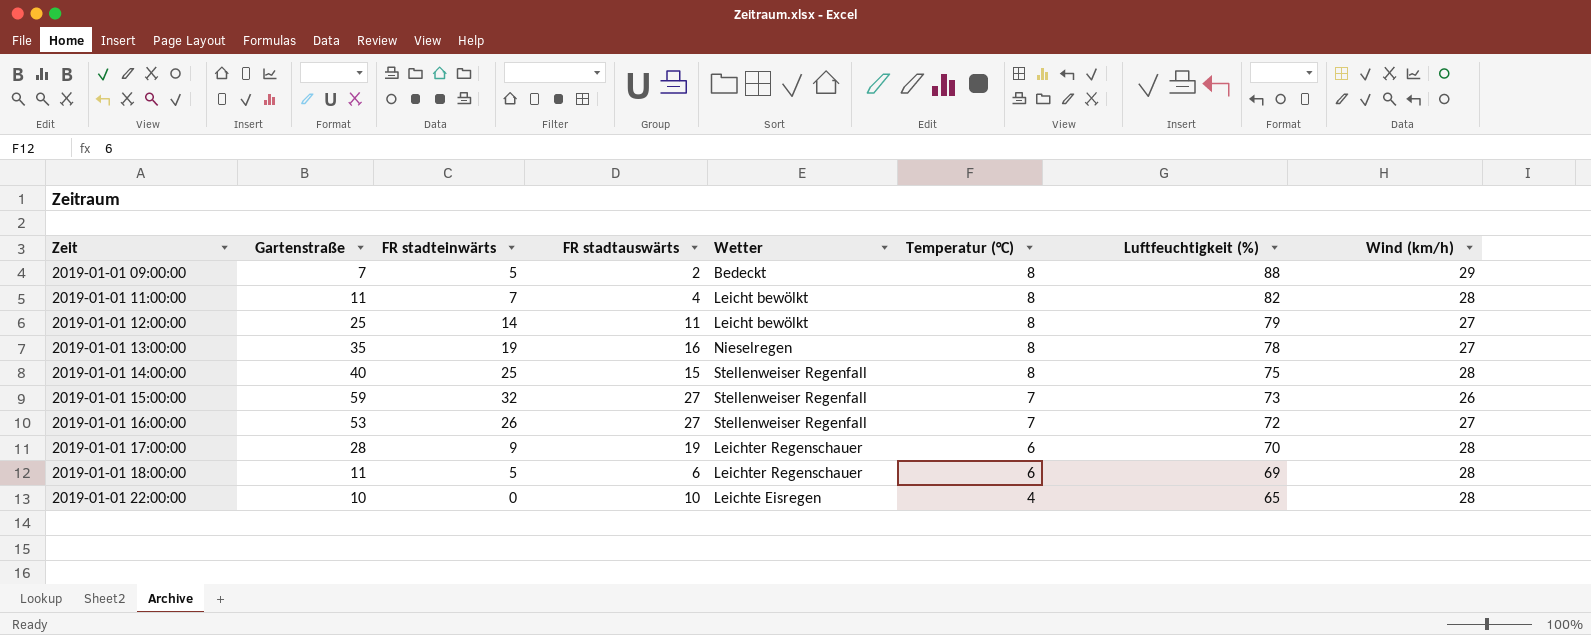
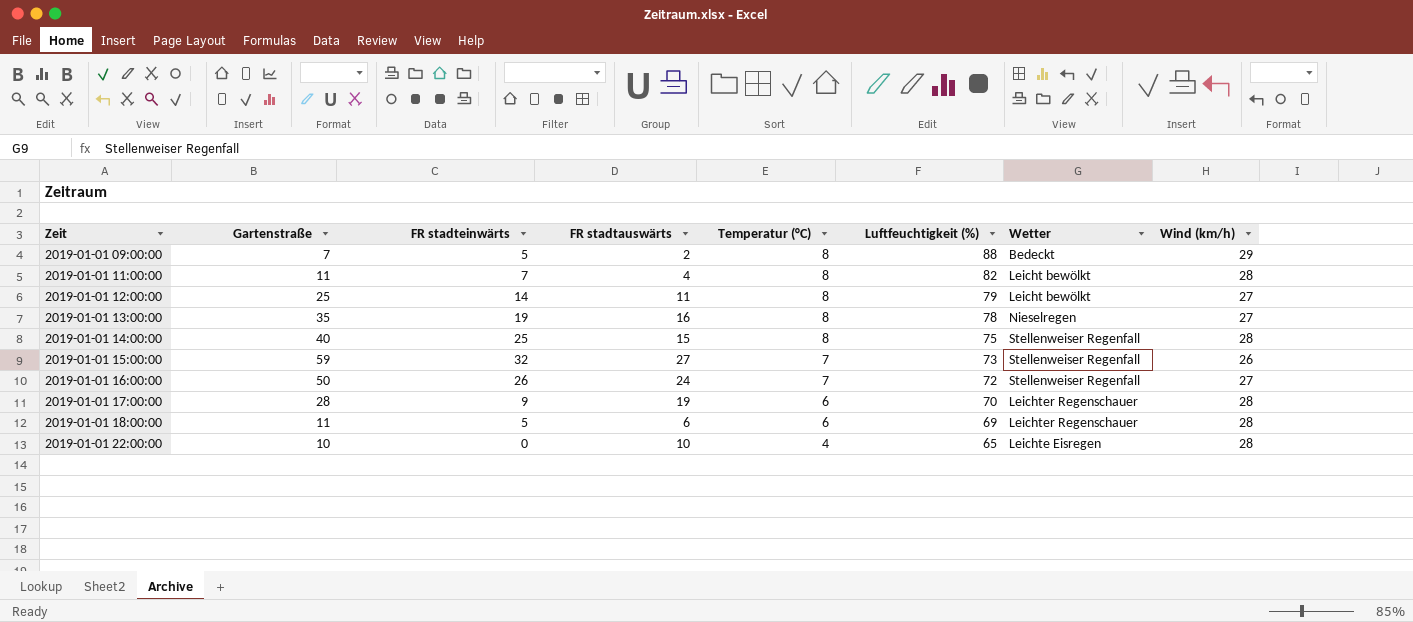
column Wetter | position: 5 -> 7
2019-01-01 16:00:00 | Gartenstraße: 53 -> 50
2019-01-01 16:00:00 | FR stadtauswärts: 27 -> 24

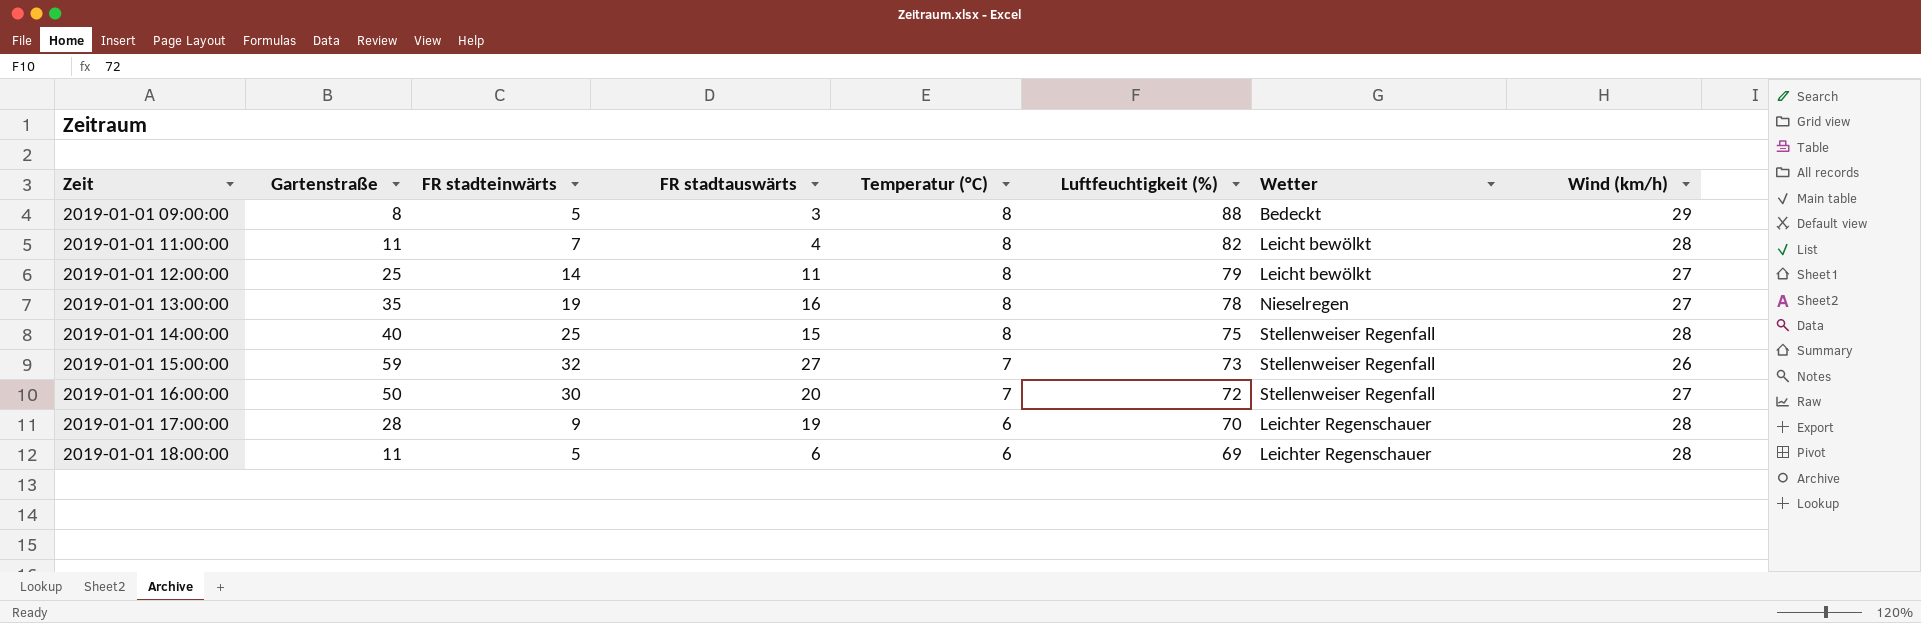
row 2019-01-01 22:00:00: 10 | 0 | 10 | 4 | 65 | Leichte Eisregen | 28 -> none
2019-01-01 09:00:00 | Gartenstraße: 7 -> 8
2019-01-01 09:00:00 | FR stadtauswärts: 2 -> 3
2019-01-01 16:00:00 | FR stadteinwärts: 26 -> 30
2019-01-01 16:00:00 | FR stadtauswärts: 24 -> 20

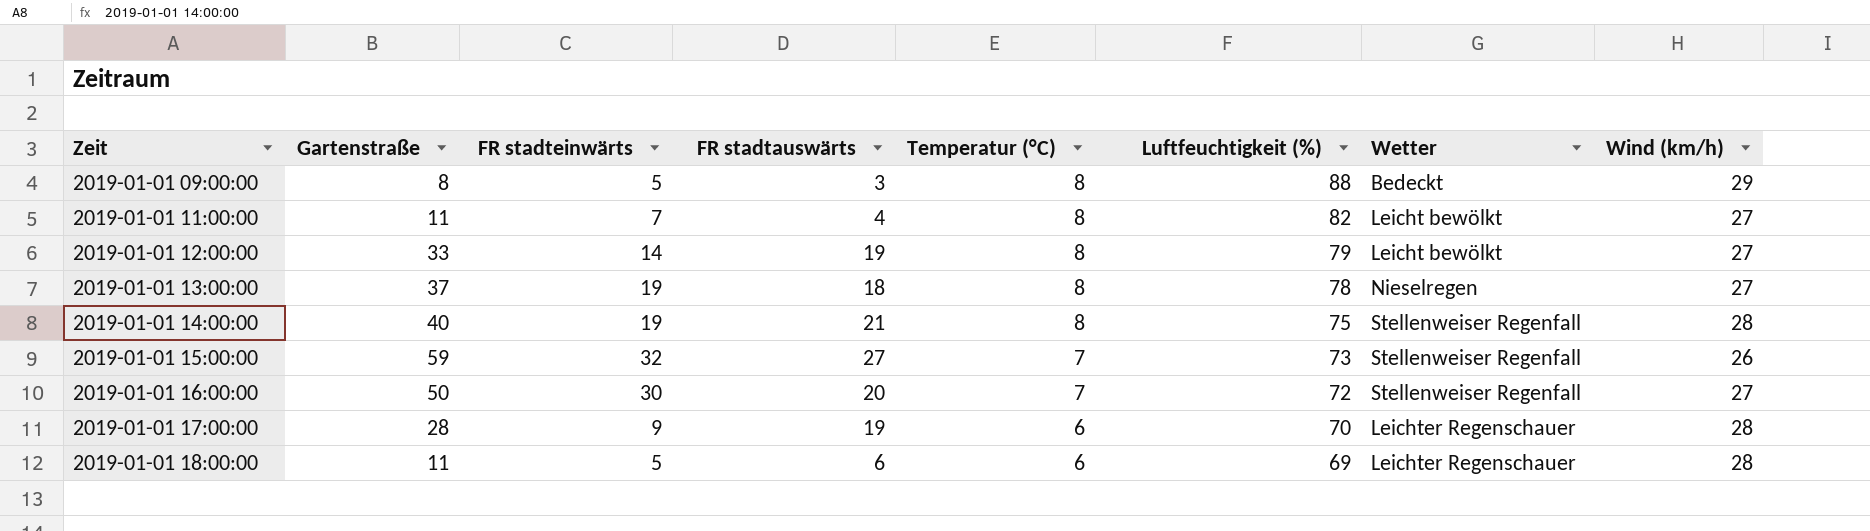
2019-01-01 11:00:00 | Wind (km/h): 28 -> 27
2019-01-01 12:00:00 | Gartenstraße: 25 -> 33
2019-01-01 12:00:00 | FR stadtauswärts: 11 -> 19
2019-01-01 13:00:00 | Gartenstraße: 35 -> 37
2019-01-01 13:00:00 | FR stadtauswärts: 16 -> 18
2019-01-01 14:00:00 | FR stadteinwärts: 25 -> 19
2019-01-01 14:00:00 | FR stadtauswärts: 15 -> 21

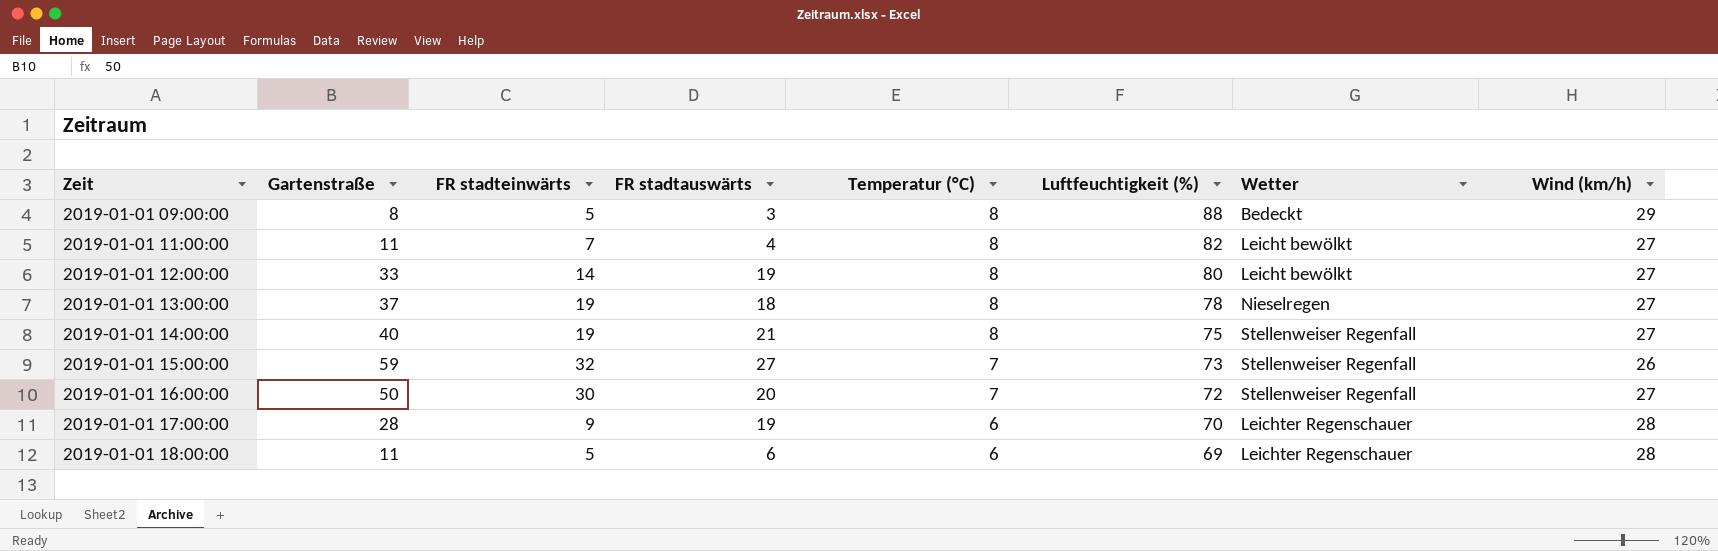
2019-01-01 12:00:00 | Luftfeuchtigkeit (%): 79 -> 80
2019-01-01 14:00:00 | Wind (km/h): 28 -> 27

